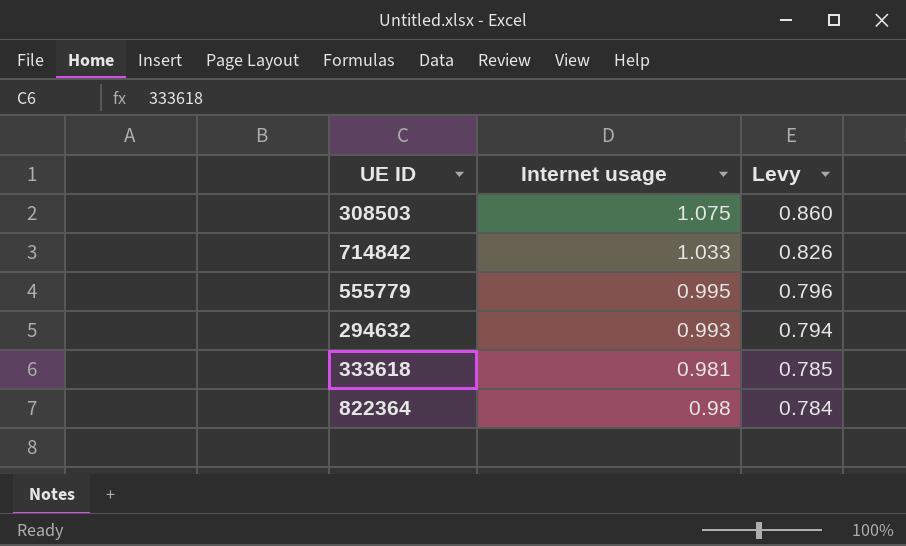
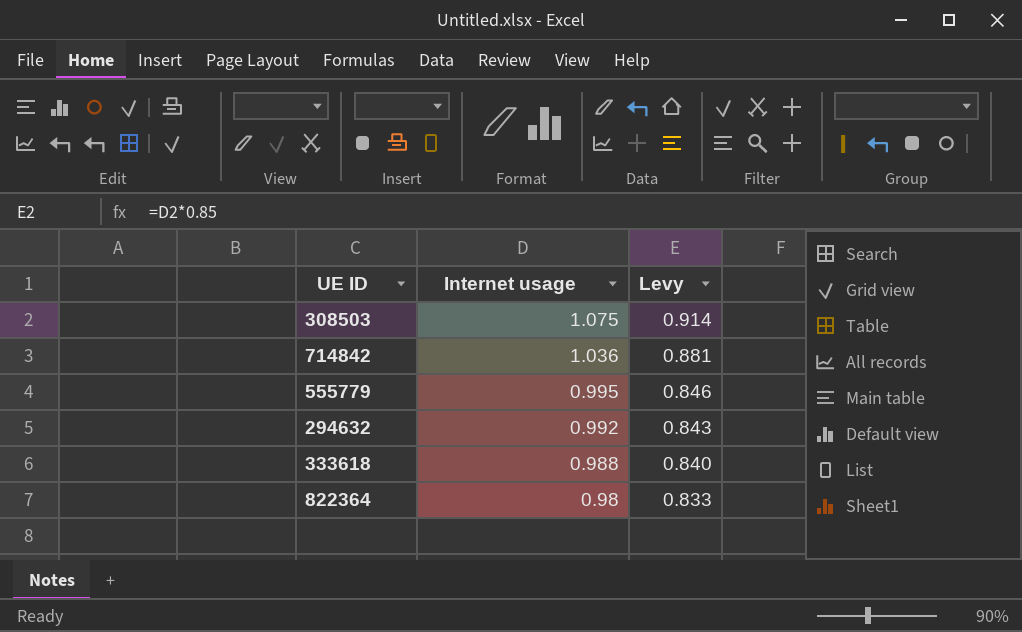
column Levy | formula: [Internet usage] * 0.8 -> [Internet usage] * 0.85
714842 | Internet usage: 1.033 -> 1.036
294632 | Internet usage: 0.993 -> 0.992
333618 | Internet usage: 0.981 -> 0.988

